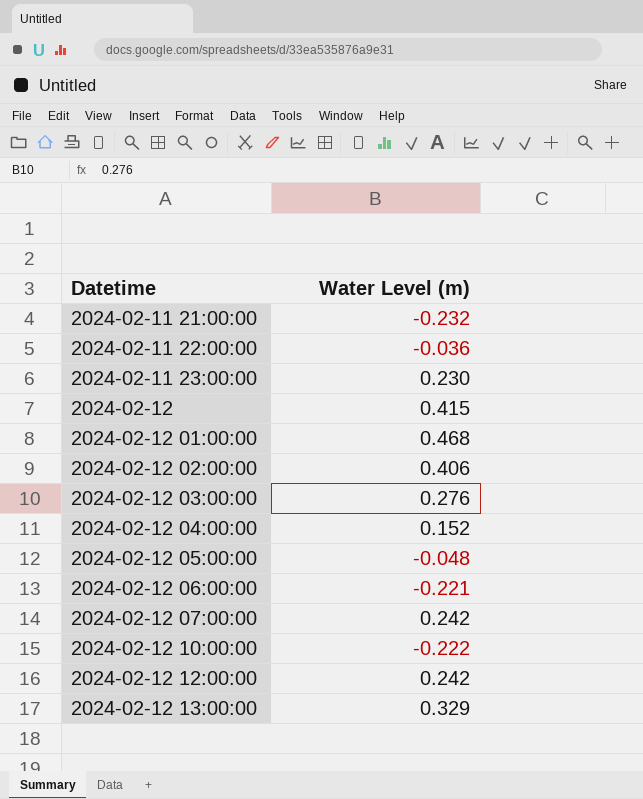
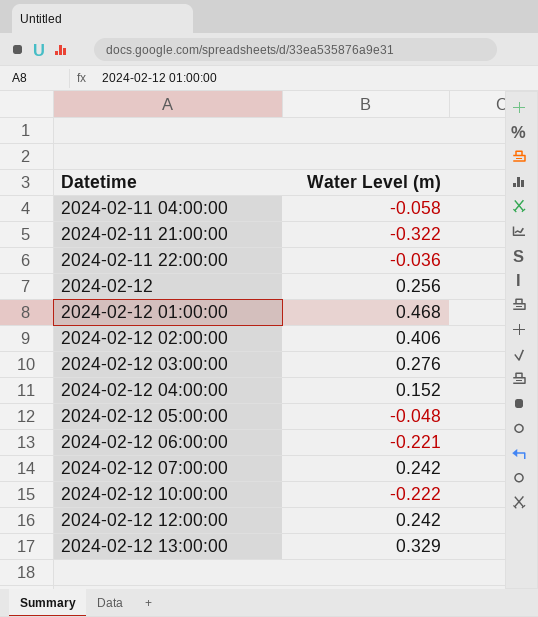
row 2024-02-11 23:00:00: 0.230 -> none
row 2024-02-11 04:00:00: none -> -0.058
2024-02-11 21:00:00 | Water Level (m): -0.232 -> -0.322
2024-02-12 | Water Level (m): 0.415 -> 0.256

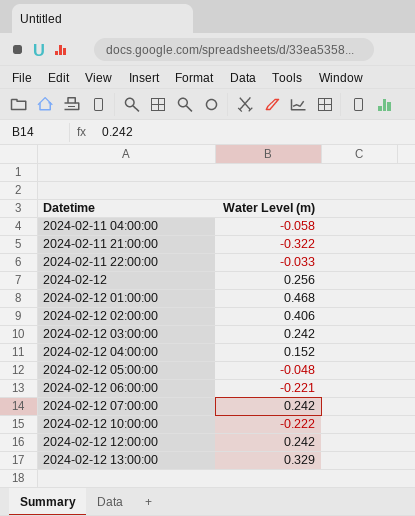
2024-02-11 22:00:00 | Water Level (m): -0.036 -> -0.033
2024-02-12 03:00:00 | Water Level (m): 0.276 -> 0.242

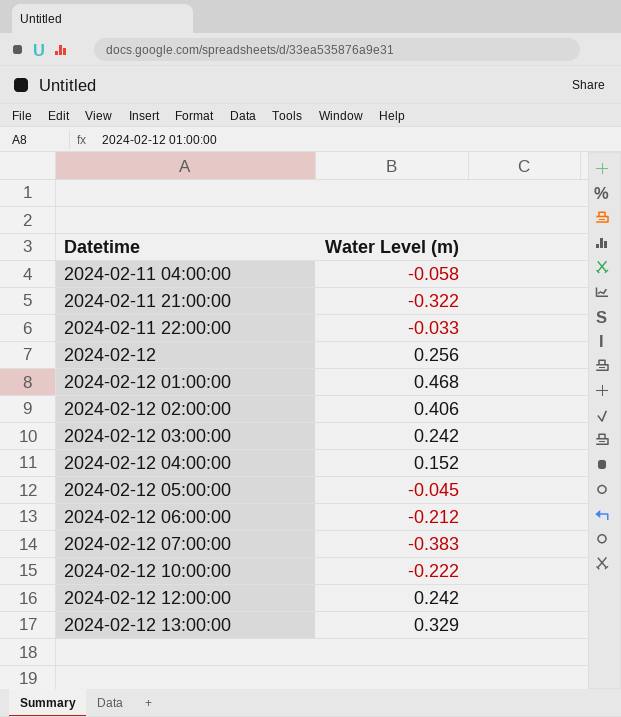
2024-02-12 05:00:00 | Water Level (m): -0.048 -> -0.045
2024-02-12 06:00:00 | Water Level (m): -0.221 -> -0.212
2024-02-12 07:00:00 | Water Level (m): 0.242 -> -0.383

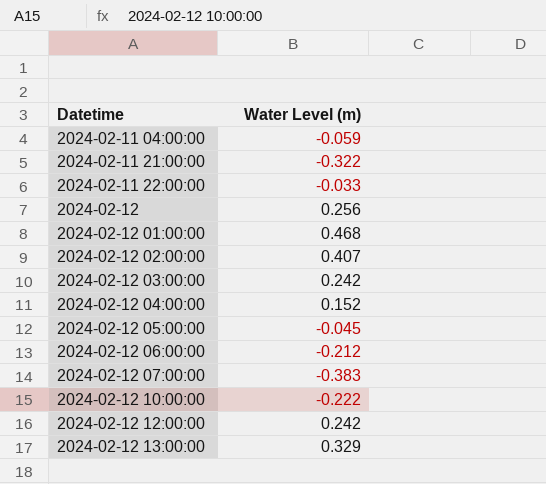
2024-02-11 04:00:00 | Water Level (m): -0.058 -> -0.059
2024-02-12 02:00:00 | Water Level (m): 0.406 -> 0.407

